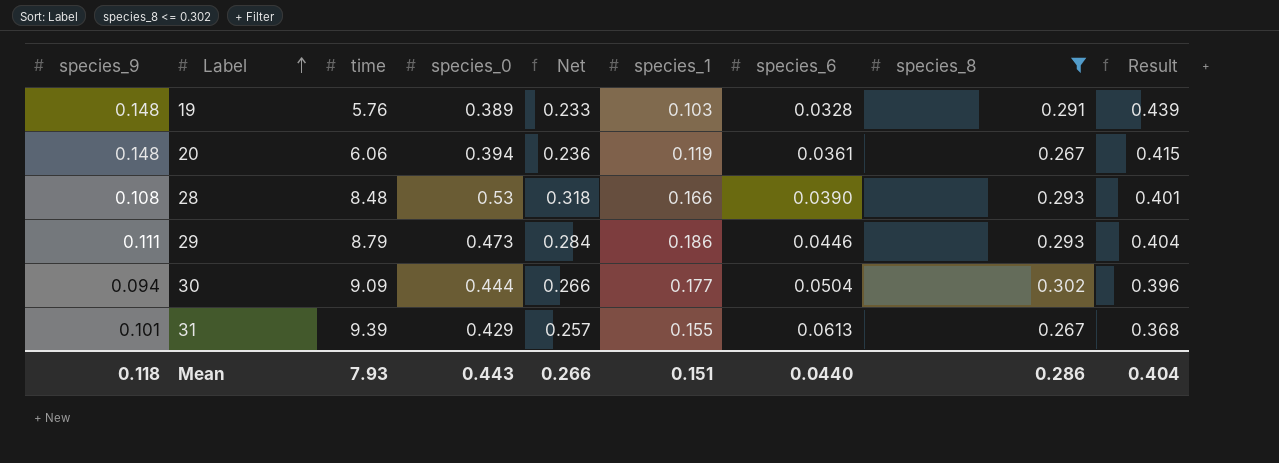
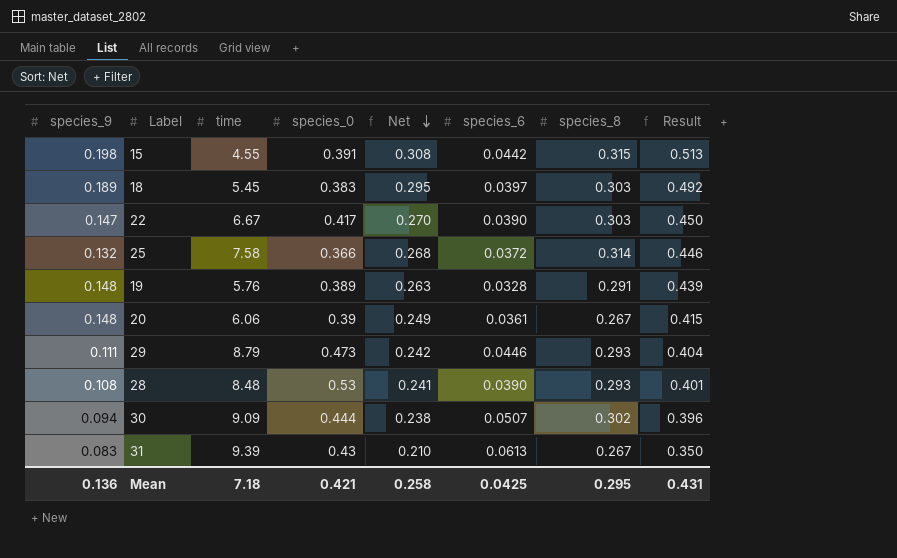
filter: species_8 <= 0.302 -> none
row order: Label ascending -> Net descending
column species_1 | position: 6 -> none
column Net | formula: [species_0] * 0.6 -> [Result] * 0.6
20 | species_0: 0.394 -> 0.39
30 | species_6: 0.0504 -> 0.0507
31 | species_9: 0.101 -> 0.083
31 | species_0: 0.429 -> 0.43
31 | Result: 0.368 -> 0.350
Mean | species_9: 0.118 -> 0.136
Mean | time: 7.93 -> 7.18
Mean | species_0: 0.443 -> 0.421
Mean | Net: 0.266 -> 0.258
Mean | species_6: 0.0440 -> 0.0425
Mean | species_8: 0.286 -> 0.295
Mean | Result: 0.404 -> 0.431

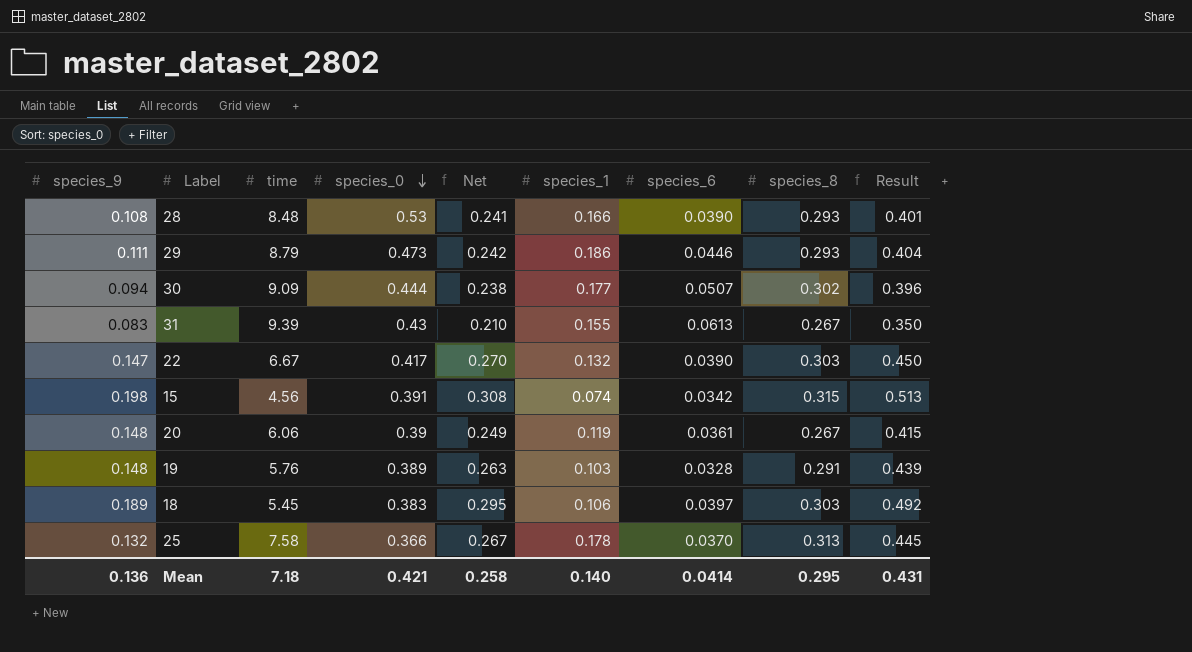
row order: Net descending -> species_0 descending
column species_1 | position: none -> 6
15 | time: 4.55 -> 4.56
15 | species_6: 0.0442 -> 0.0342
25 | Net: 0.268 -> 0.267
25 | species_6: 0.0372 -> 0.0370
25 | species_8: 0.314 -> 0.313
25 | Result: 0.446 -> 0.445
Mean | species_6: 0.0425 -> 0.0414

